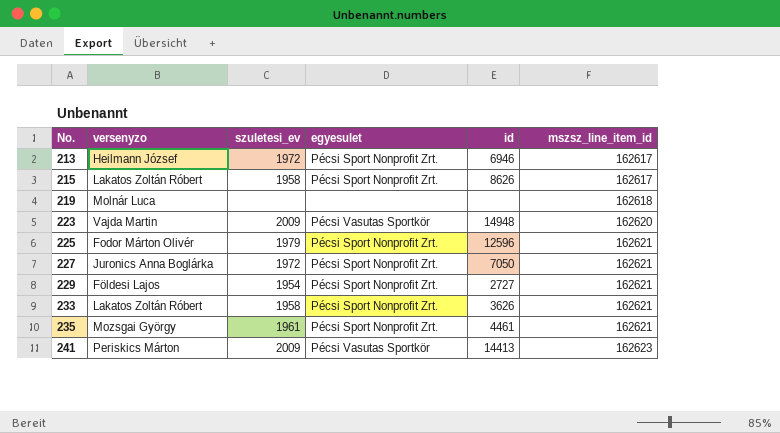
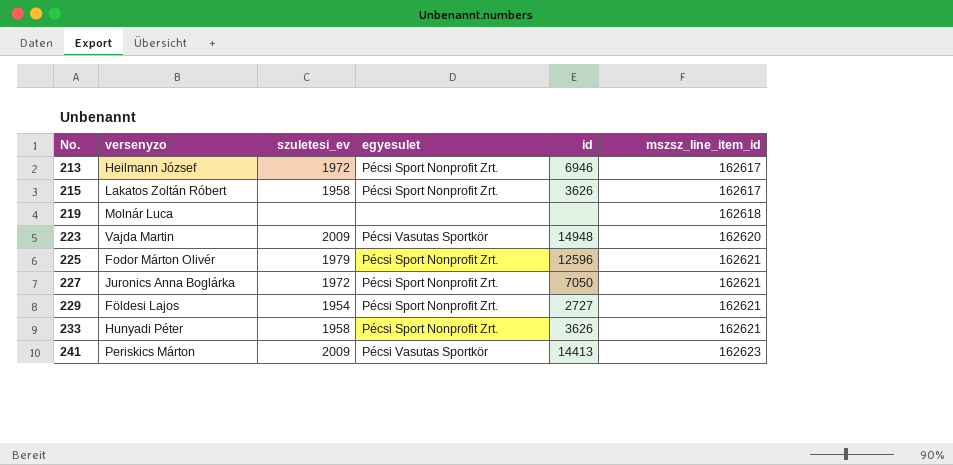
row 235: Mozsgai György | 1961 | Pécsi Sport Nonprofit Zrt. | 4461 | 162621 -> none
215 | id: 8626 -> 3626
233 | versenyzo: Lakatos Zoltán Róbert -> Hunyadi Péter

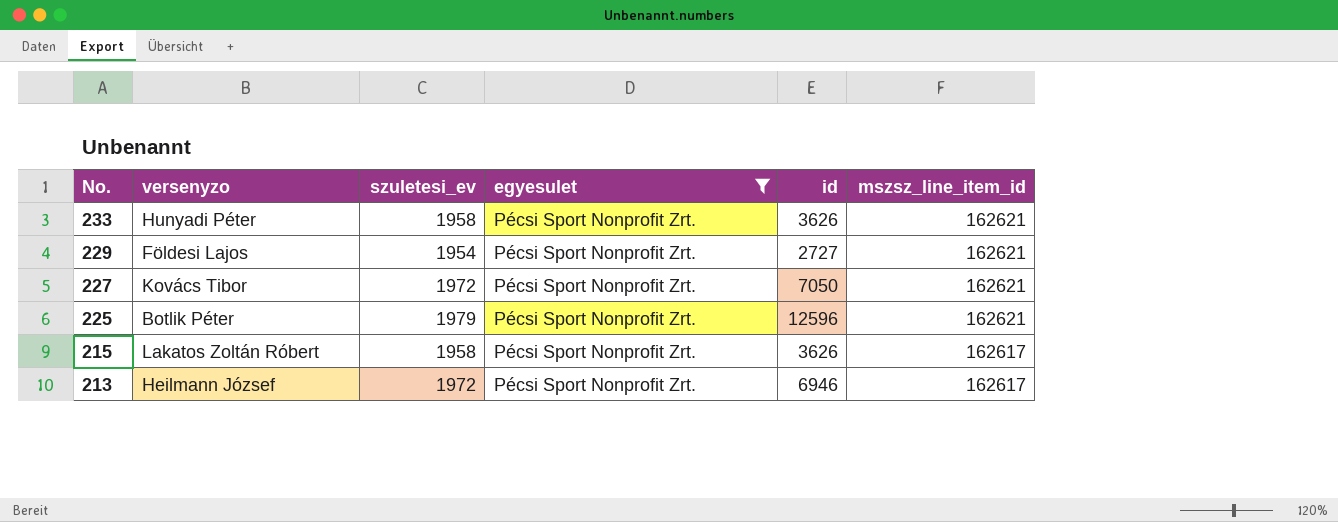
filter: none -> egyesulet = Pécsi Sport Nonprofit Zrt.
row order: No. ascending -> No. descending
227 | versenyzo: Juronics Anna Boglárka -> Kovács Tibor
225 | versenyzo: Fodor Márton Olivér -> Botlik Péter

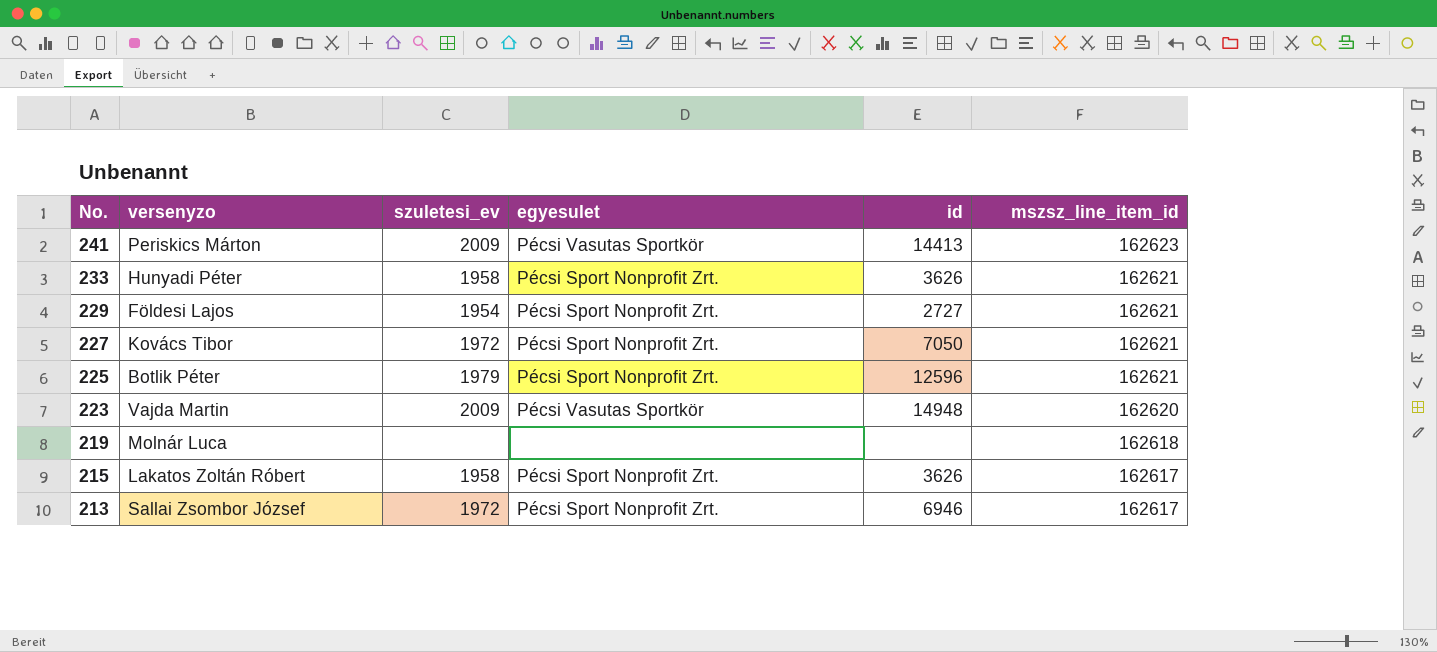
filter: egyesulet = Pécsi Sport Nonprofit Zrt. -> none
213 | versenyzo: Heilmann József -> Sallai Zsombor József

